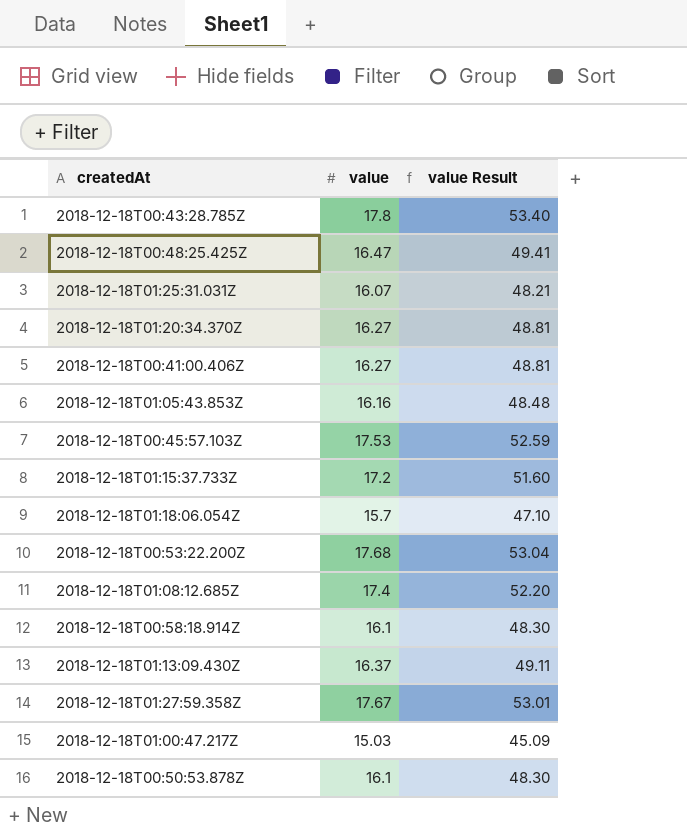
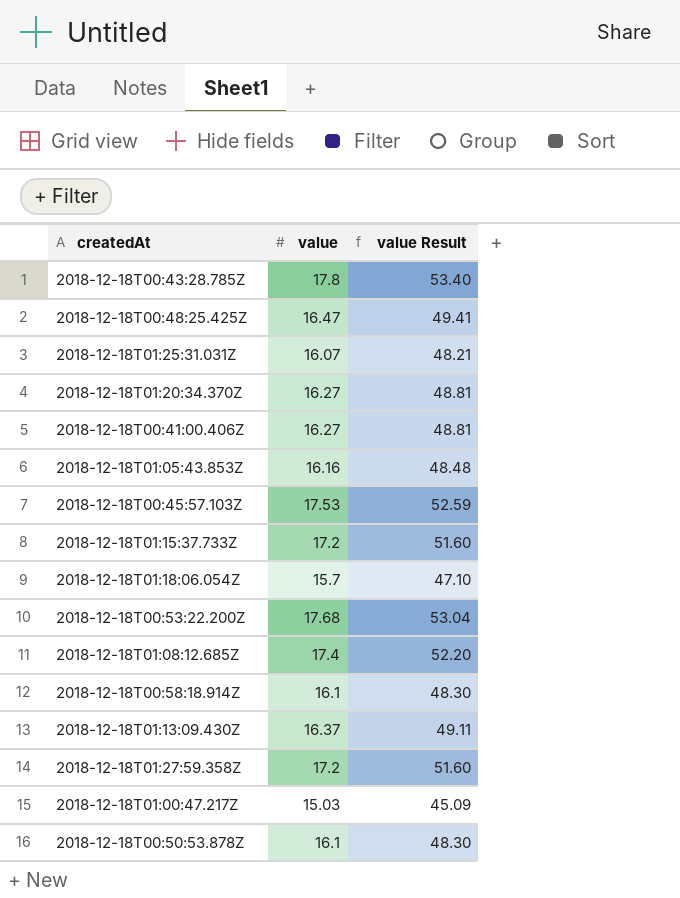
2018-12-18T01:27:59.358Z | value: 17.67 -> 17.2
2018-12-18T01:27:59.358Z | value Result: 53.01 -> 51.60

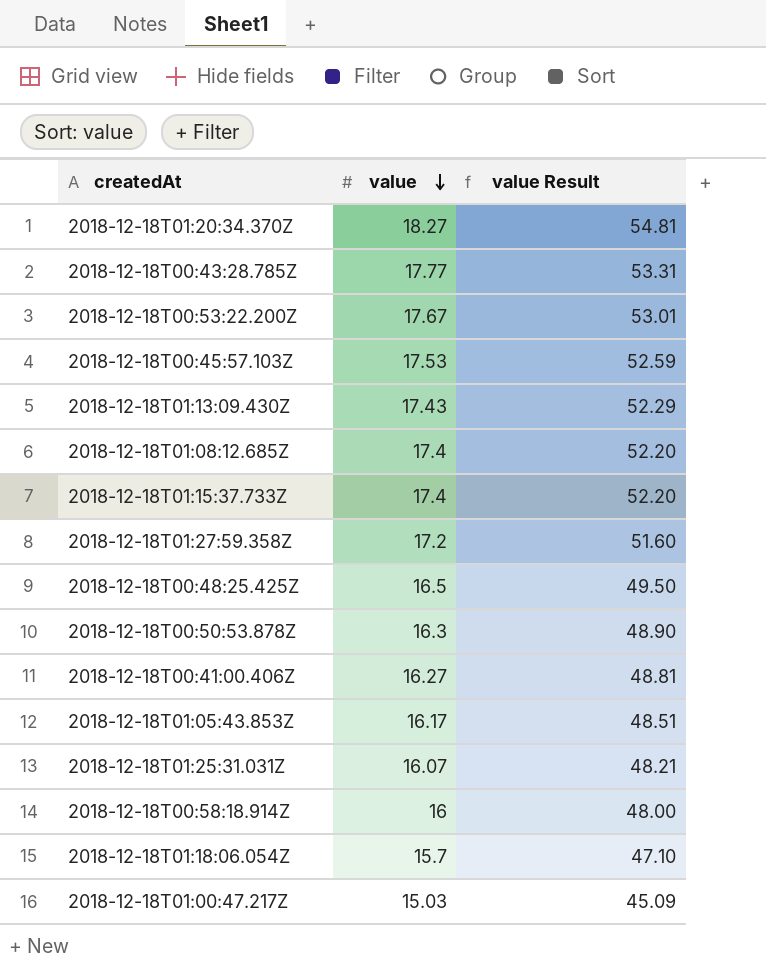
row order: none -> value descending
2018-12-18T01:20:34.370Z | value: 16.27 -> 18.27
2018-12-18T01:20:34.370Z | value Result: 48.81 -> 54.81
2018-12-18T00:43:28.785Z | value: 17.8 -> 17.77
2018-12-18T00:43:28.785Z | value Result: 53.40 -> 53.31
2018-12-18T00:53:22.200Z | value: 17.68 -> 17.67
2018-12-18T00:53:22.200Z | value Result: 53.04 -> 53.01
2018-12-18T01:13:09.430Z | value: 16.37 -> 17.43
2018-12-18T01:13:09.430Z | value Result: 49.11 -> 52.29
2018-12-18T01:15:37.733Z | value: 17.2 -> 17.4
2018-12-18T01:15:37.733Z | value Result: 51.60 -> 52.20
2018-12-18T00:48:25.425Z | value: 16.47 -> 16.5
2018-12-18T00:48:25.425Z | value Result: 49.41 -> 49.50
2018-12-18T00:50:53.878Z | value: 16.1 -> 16.3
2018-12-18T00:50:53.878Z | value Result: 48.30 -> 48.90
2018-12-18T01:05:43.853Z | value: 16.16 -> 16.17
2018-12-18T01:05:43.853Z | value Result: 48.48 -> 48.51
2018-12-18T00:58:18.914Z | value: 16.1 -> 16
2018-12-18T00:58:18.914Z | value Result: 48.30 -> 48.00

